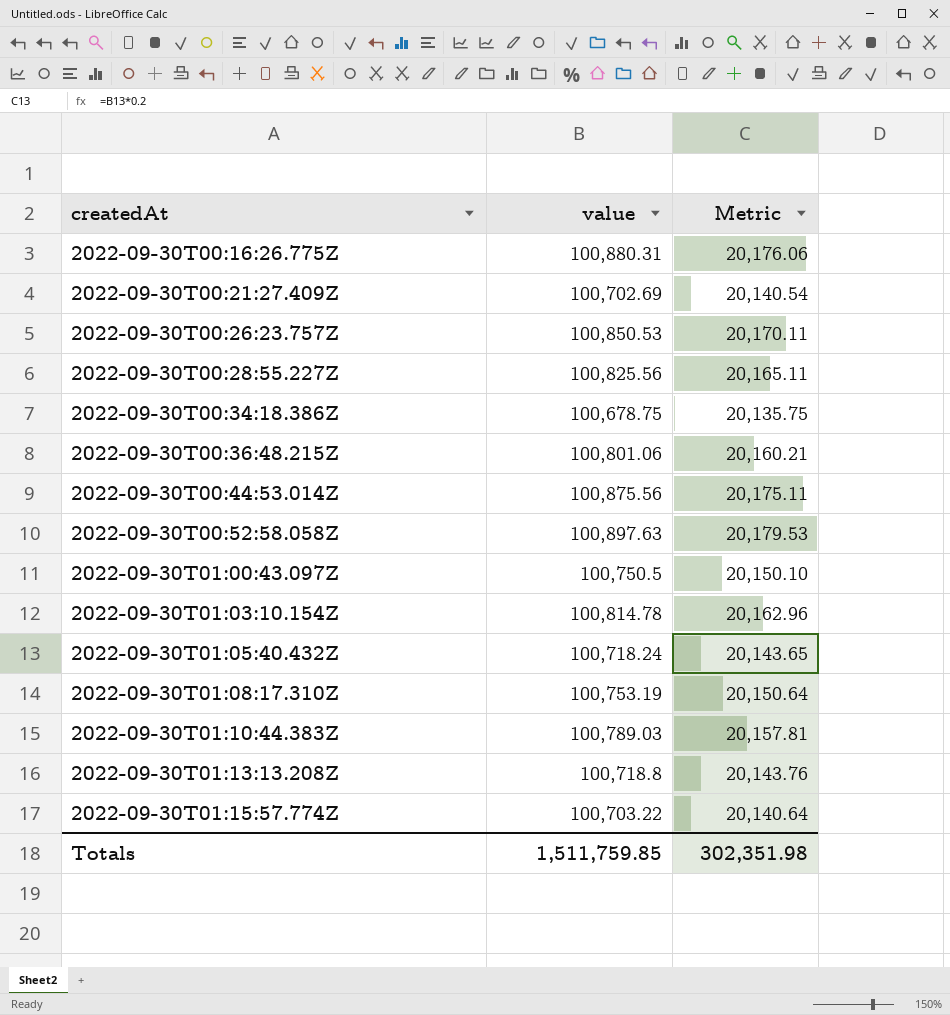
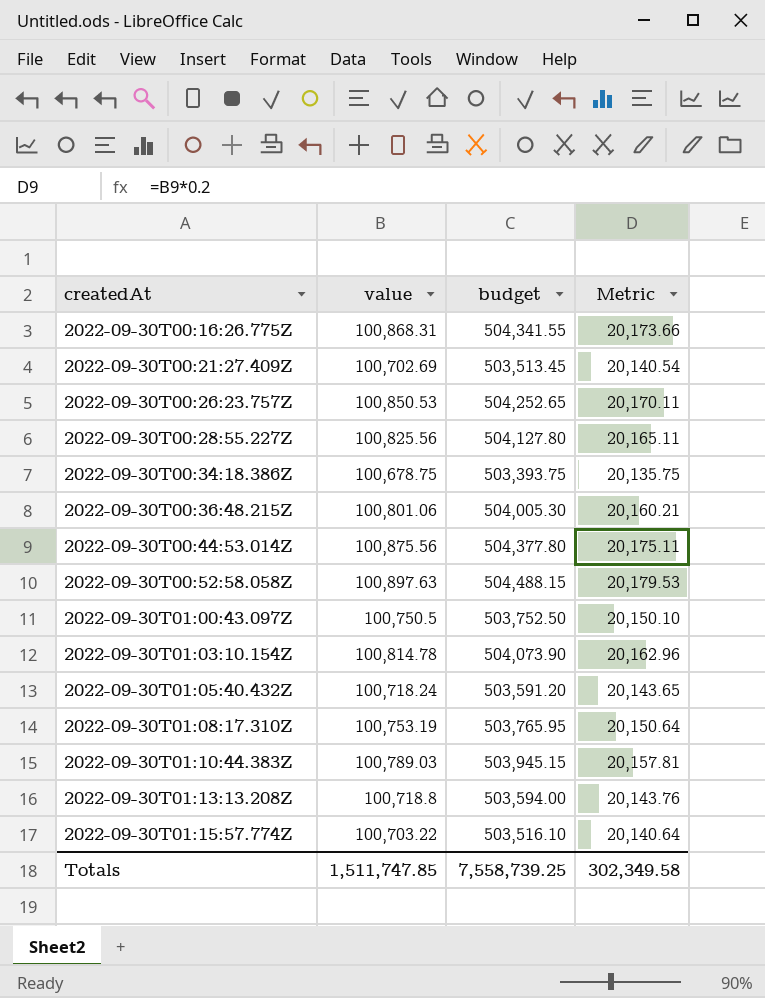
column budget | formula: none -> [value] * 5
2022-09-30T00:16:26.775Z | value: 100,880.31 -> 100,868.31
2022-09-30T00:16:26.775Z | Metric: 20,176.06 -> 20,173.66
Totals | value: 1,511,759.85 -> 1,511,747.85
Totals | Metric: 302,351.98 -> 302,349.58

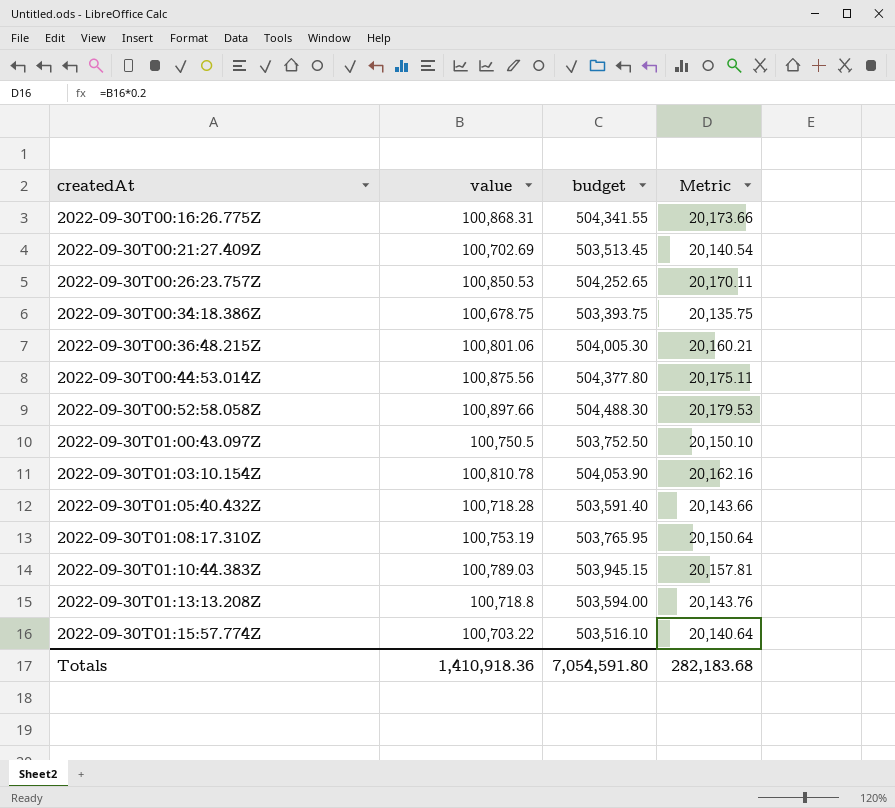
row 2022-09-30T00:28:55.227Z: 100,825.56 | 504,127.80 | 20,165.11 -> none
2022-09-30T00:52:58.058Z | value: 100,897.63 -> 100,897.66
2022-09-30T00:52:58.058Z | budget: 504,488.15 -> 504,488.30
2022-09-30T01:03:10.154Z | value: 100,814.78 -> 100,810.78
2022-09-30T01:03:10.154Z | budget: 504,073.90 -> 504,053.90
2022-09-30T01:03:10.154Z | Metric: 20,162.96 -> 20,162.16
2022-09-30T01:05:40.432Z | value: 100,718.24 -> 100,718.28
2022-09-30T01:05:40.432Z | budget: 503,591.20 -> 503,591.40
2022-09-30T01:05:40.432Z | Metric: 20,143.65 -> 20,143.66
Totals | value: 1,511,747.85 -> 1,410,918.36
Totals | budget: 7,558,739.25 -> 7,054,591.80
Totals | Metric: 302,349.58 -> 282,183.68

